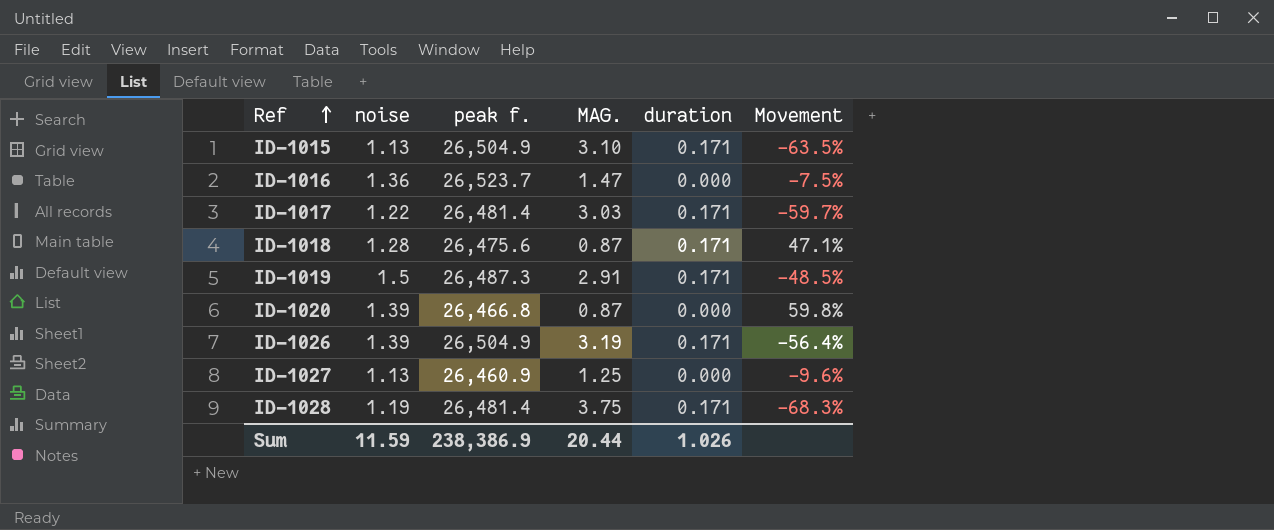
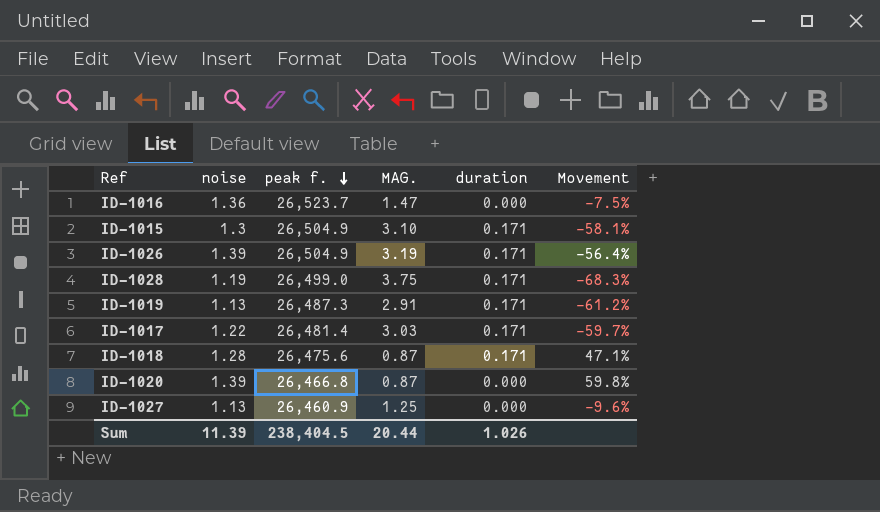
row order: Ref ascending -> peak f. descending
ID-1015 | noise: 1.13 -> 1.3
ID-1015 | Movement: -63.5% -> -58.1%
ID-1028 | peak f.: 26,481.4 -> 26,499.0
ID-1019 | noise: 1.5 -> 1.13
ID-1019 | Movement: -48.5% -> -61.2%
Sum | noise: 11.59 -> 11.39
Sum | peak f.: 238,386.9 -> 238,404.5

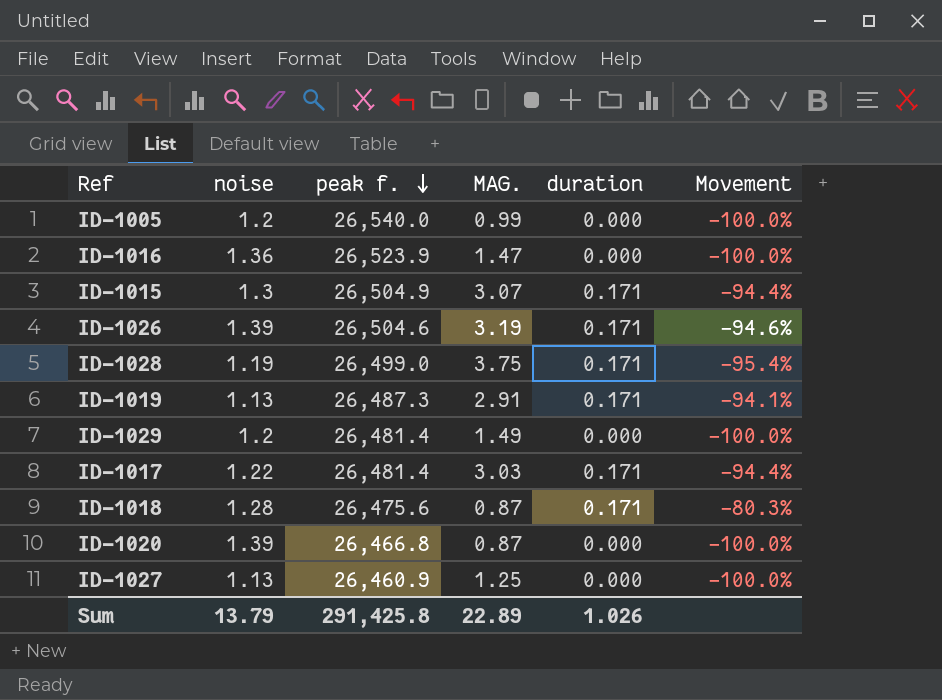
column Movement | formula: ([noise] - [MAG.]) / [MAG.] -> ([duration] - [MAG.]) / [MAG.]
row ID-1005: none -> 1.2 | 26,540.0 | 0.99 | 0.000 | -100.0%
ID-1016 | peak f.: 26,523.7 -> 26,523.9
ID-1015 | MAG.: 3.10 -> 3.07
ID-1026 | peak f.: 26,504.9 -> 26,504.6
row ID-1029: none -> 1.2 | 26,481.4 | 1.49 | 0.000 | -100.0%
Sum | noise: 11.39 -> 13.79
Sum | peak f.: 238,404.5 -> 291,425.8
Sum | MAG.: 20.44 -> 22.89

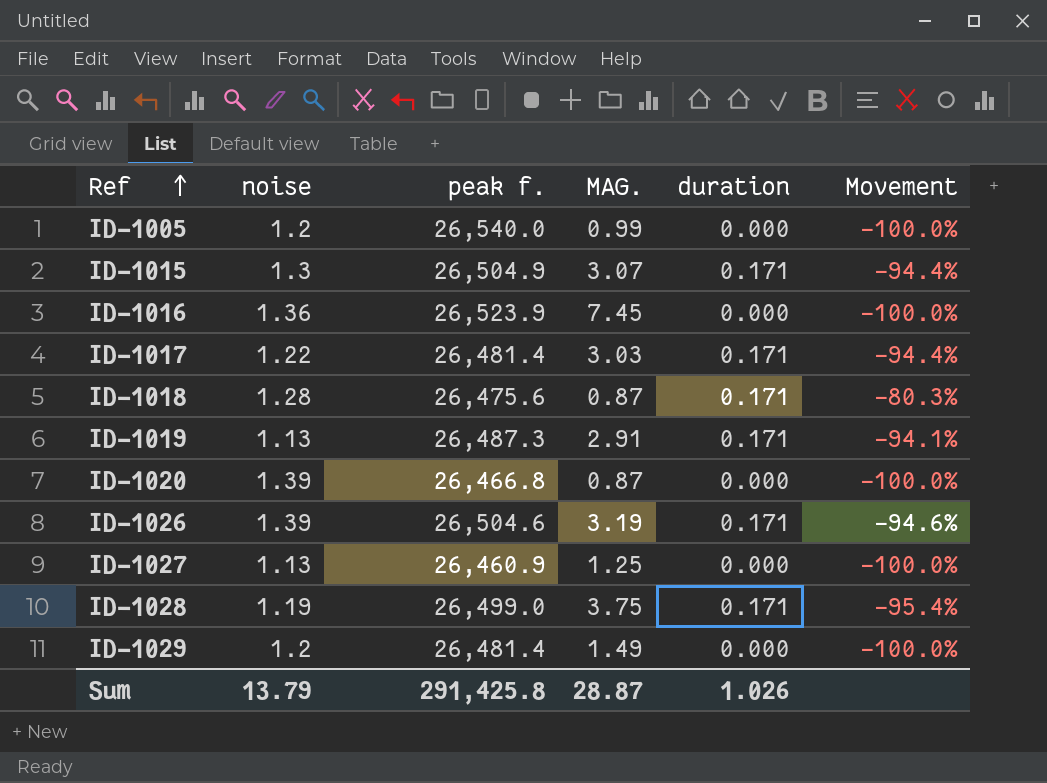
row order: peak f. descending -> Ref ascending
ID-1016 | MAG.: 1.47 -> 7.45
Sum | MAG.: 22.89 -> 28.87

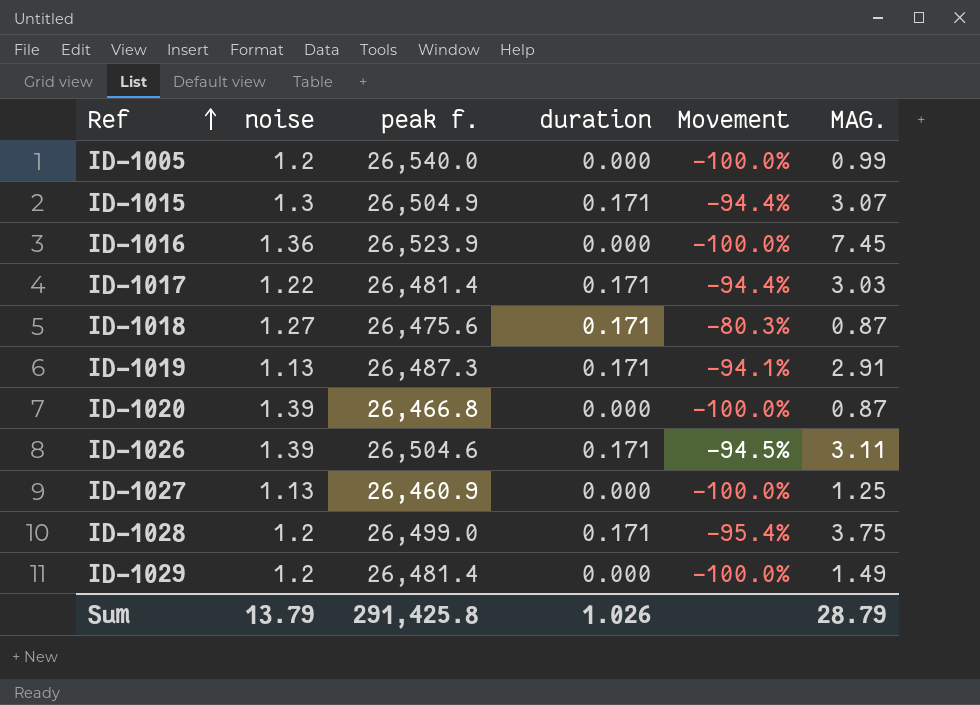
column MAG. | position: 4 -> 6
ID-1018 | noise: 1.28 -> 1.27
ID-1026 | Movement: -94.6% -> -94.5%
ID-1026 | MAG.: 3.19 -> 3.11
ID-1028 | noise: 1.19 -> 1.2
Sum | MAG.: 28.87 -> 28.79

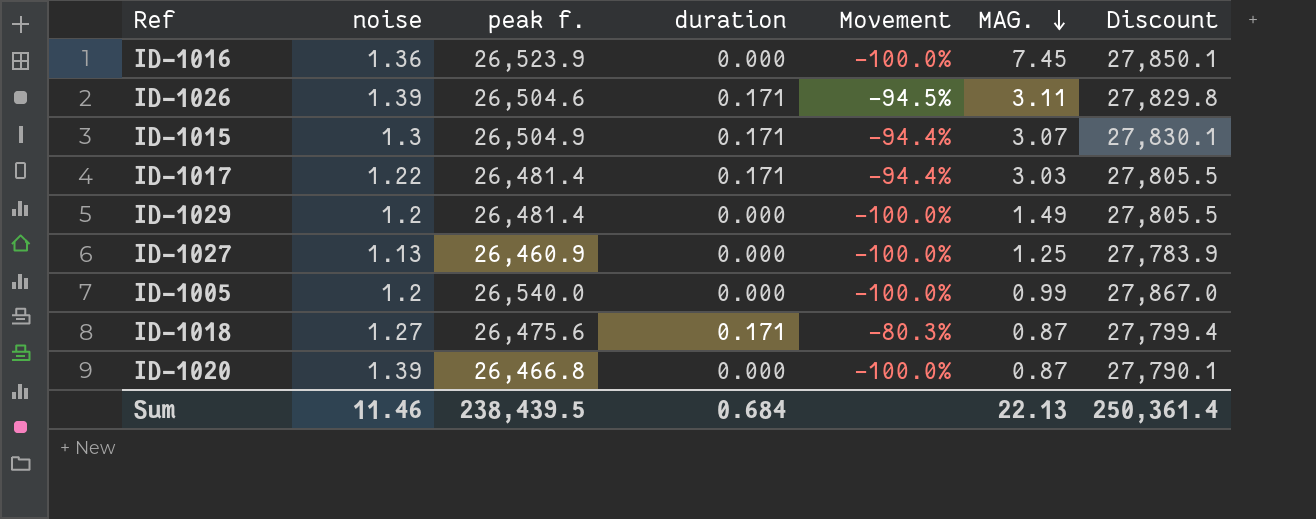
row order: Ref ascending -> MAG. descending
column Discount | formula: none -> [peak f.] * 1.05
row ID-1019: 1.13 | 26,487.3 | 0.171 | -94.1% | 2.91 -> none
row ID-1028: 1.2 | 26,499.0 | 0.171 | -95.4% | 3.75 -> none
Sum | noise: 13.79 -> 11.46
Sum | peak f.: 291,425.8 -> 238,439.5
Sum | duration: 1.026 -> 0.684
Sum | MAG.: 28.79 -> 22.13

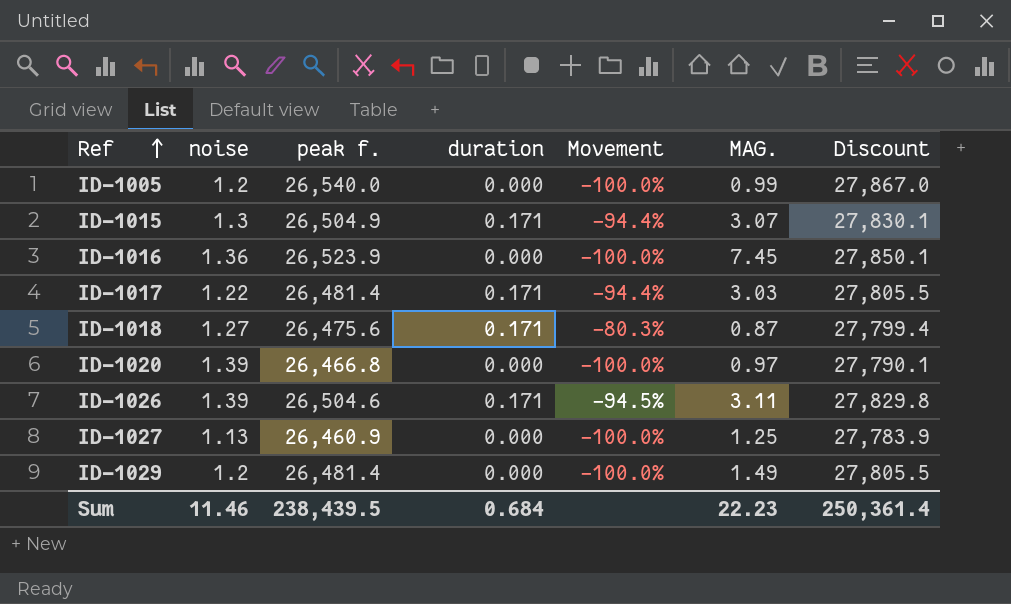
row order: MAG. descending -> Ref ascending
ID-1020 | MAG.: 0.87 -> 0.97
Sum | MAG.: 22.13 -> 22.23

